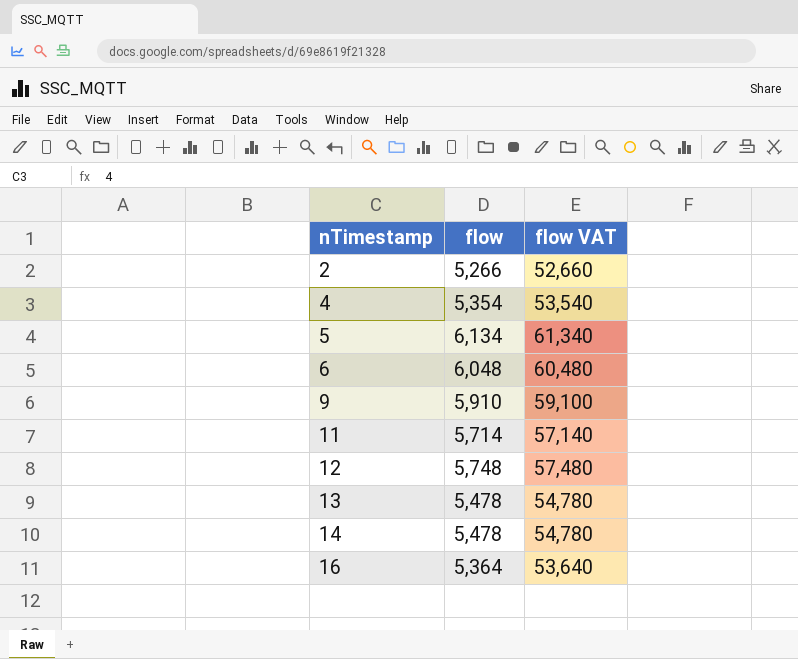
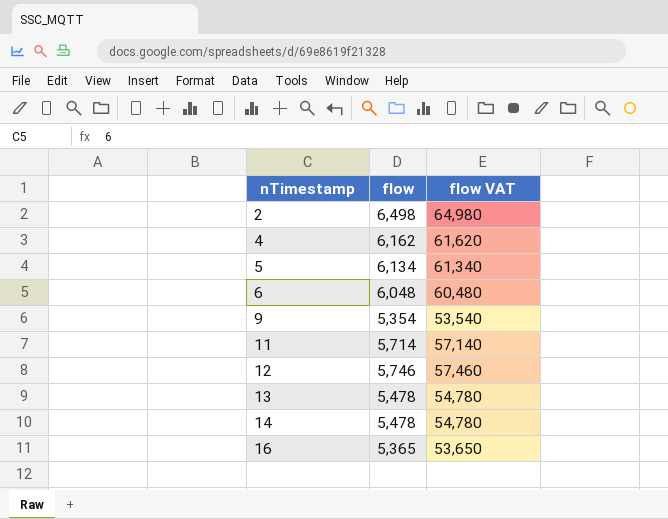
2 | flow: 5,266 -> 6,498
2 | flow VAT: 52,660 -> 64,980
4 | flow: 5,354 -> 6,162
4 | flow VAT: 53,540 -> 61,620
9 | flow: 5,910 -> 5,354
9 | flow VAT: 59,100 -> 53,540
12 | flow: 5,748 -> 5,746
12 | flow VAT: 57,480 -> 57,460
16 | flow: 5,364 -> 5,365
16 | flow VAT: 53,640 -> 53,650

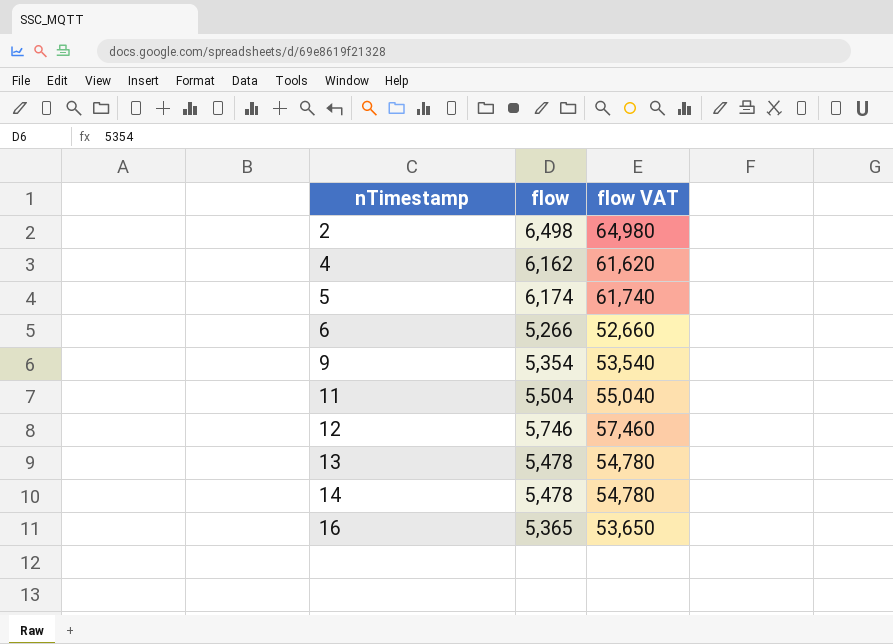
5 | flow: 6,134 -> 6,174
5 | flow VAT: 61,340 -> 61,740
6 | flow: 6,048 -> 5,266
6 | flow VAT: 60,480 -> 52,660
11 | flow: 5,714 -> 5,504
11 | flow VAT: 57,140 -> 55,040

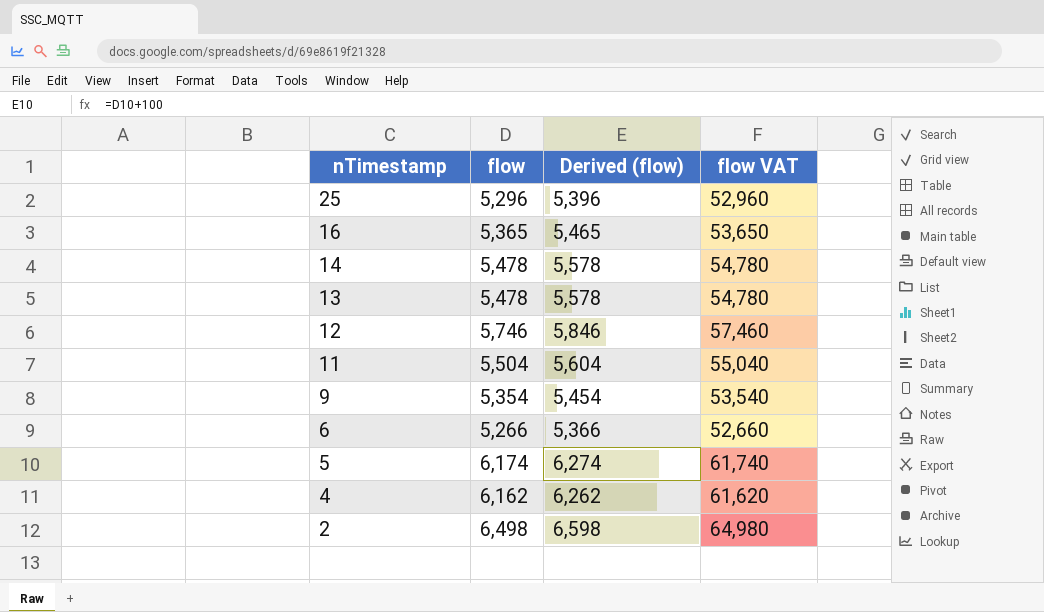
row order: nTimestamp ascending -> nTimestamp descending
column Derived (flow) | formula: none -> [flow] + 100
row 25: none -> 5,296 | 5,396 | 52,960

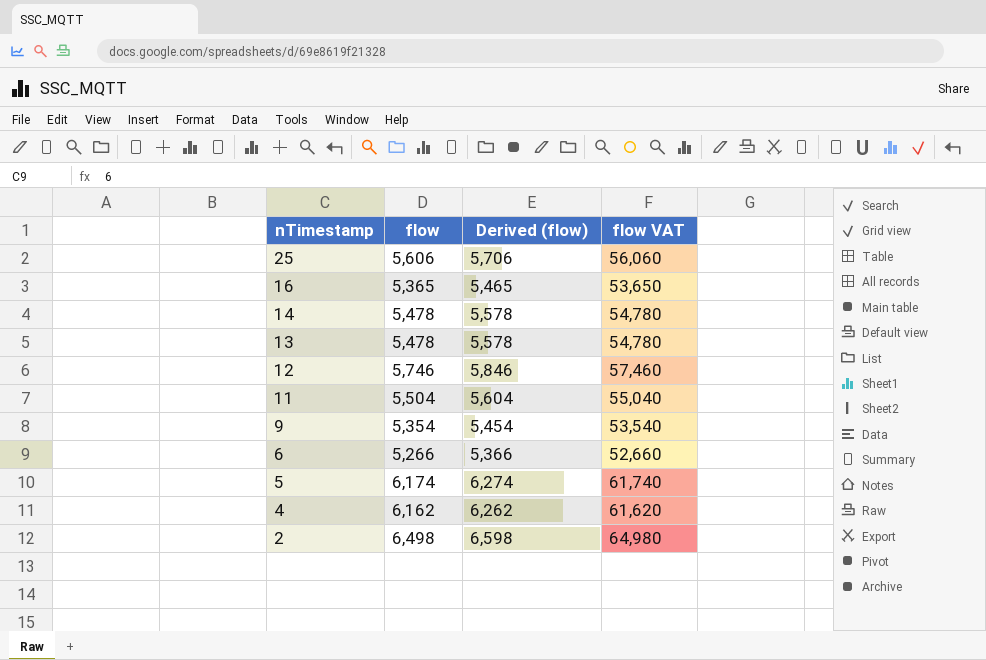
25 | flow: 5,296 -> 5,606
25 | Derived (flow): 5,396 -> 5,706
25 | flow VAT: 52,960 -> 56,060

